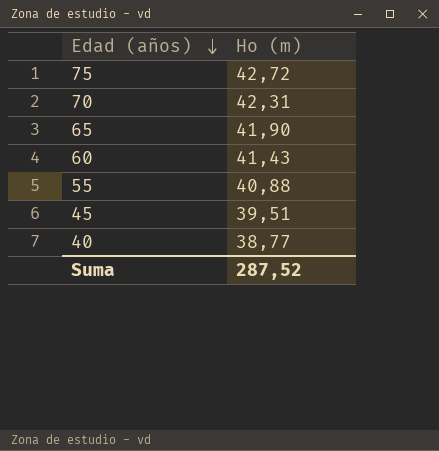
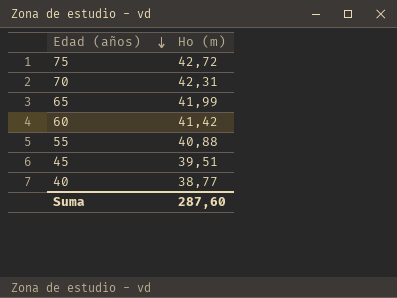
65 | Ho (m): 41,90 -> 41,99
60 | Ho (m): 41,43 -> 41,42
Suma | Ho (m): 287,52 -> 287,60

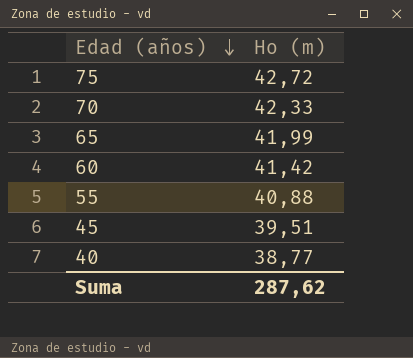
70 | Ho (m): 42,31 -> 42,33
Suma | Ho (m): 287,60 -> 287,62

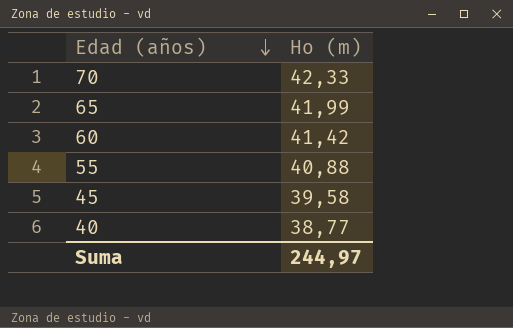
row 75: 42,72 -> none
45 | Ho (m): 39,51 -> 39,58
Suma | Ho (m): 287,62 -> 244,97

